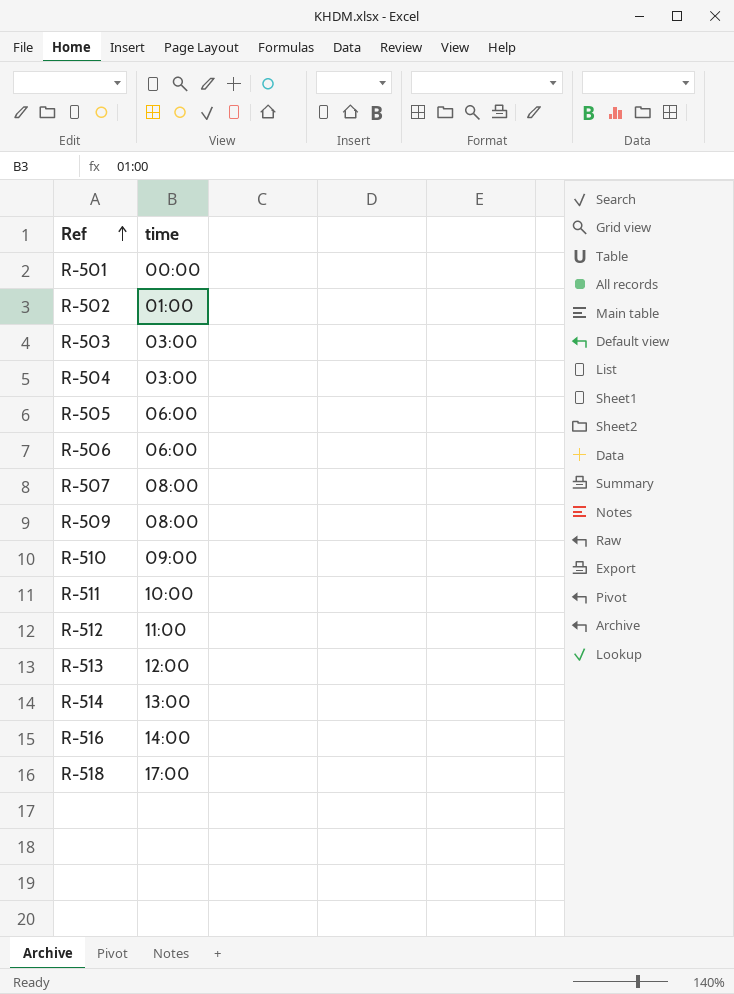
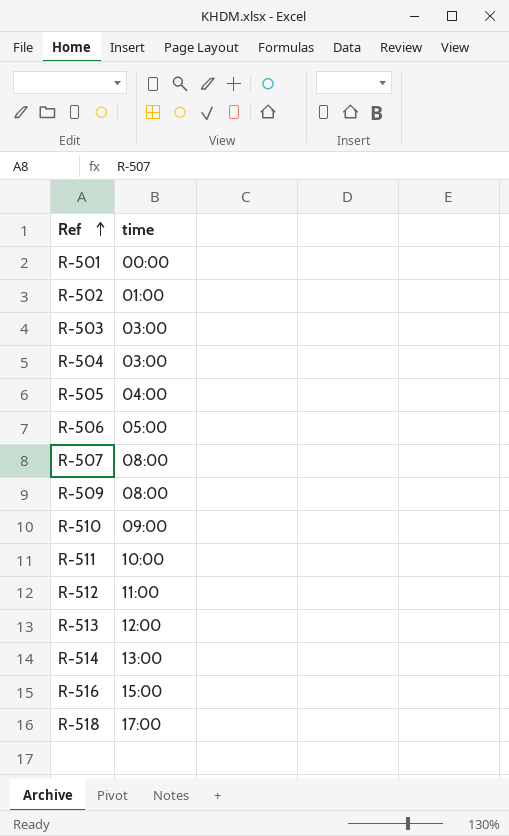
R-505 | time: 06:00 -> 04:00
R-506 | time: 06:00 -> 05:00
R-516 | time: 14:00 -> 15:00

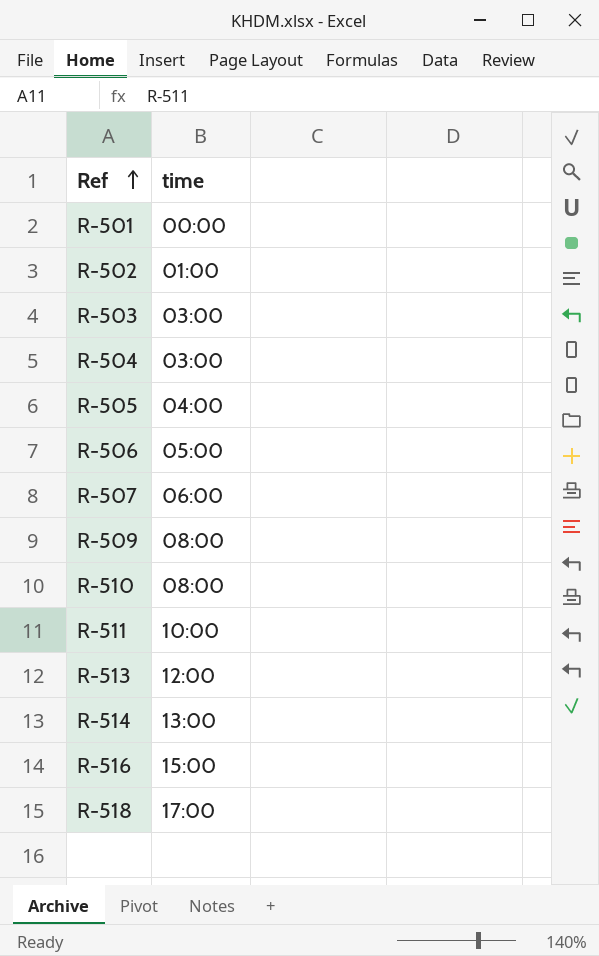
row R-512: 11:00 -> none
R-507 | time: 08:00 -> 06:00
R-510 | time: 09:00 -> 08:00

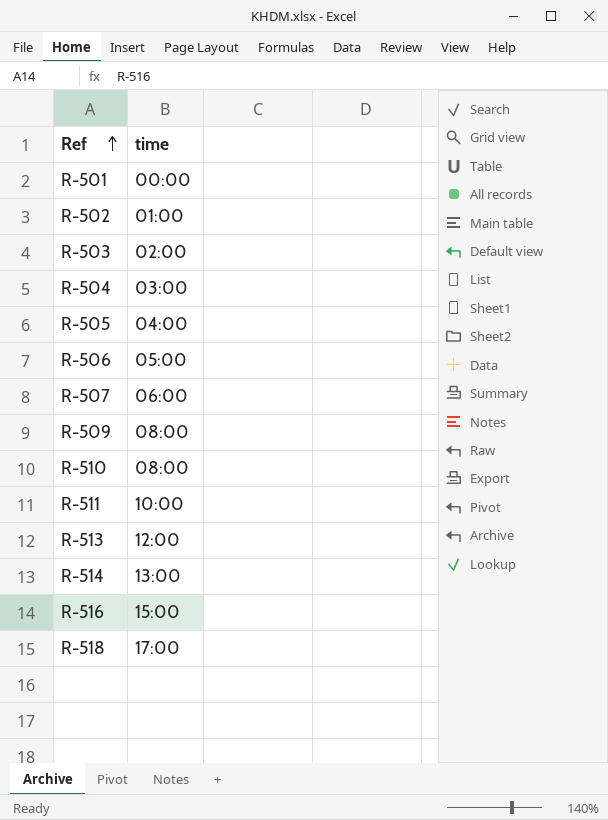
R-503 | time: 03:00 -> 02:00

